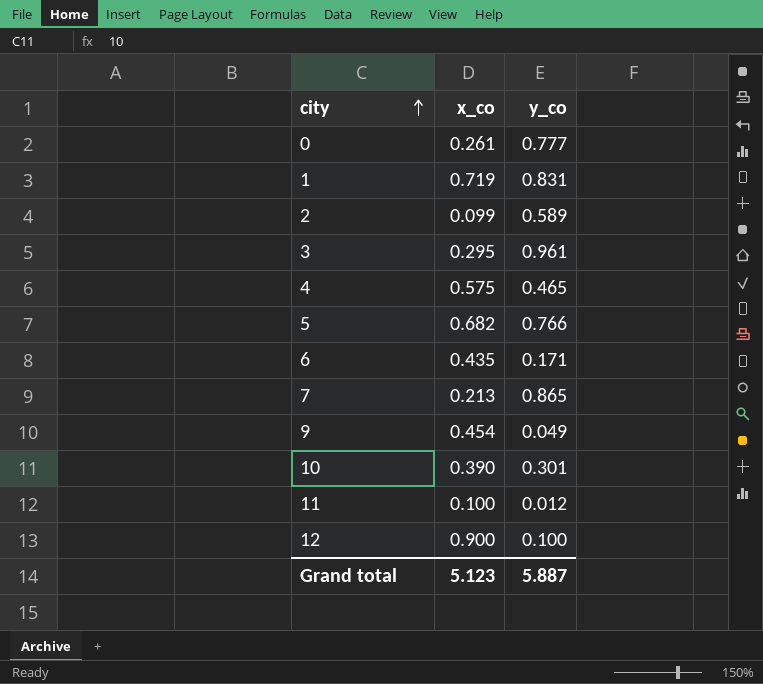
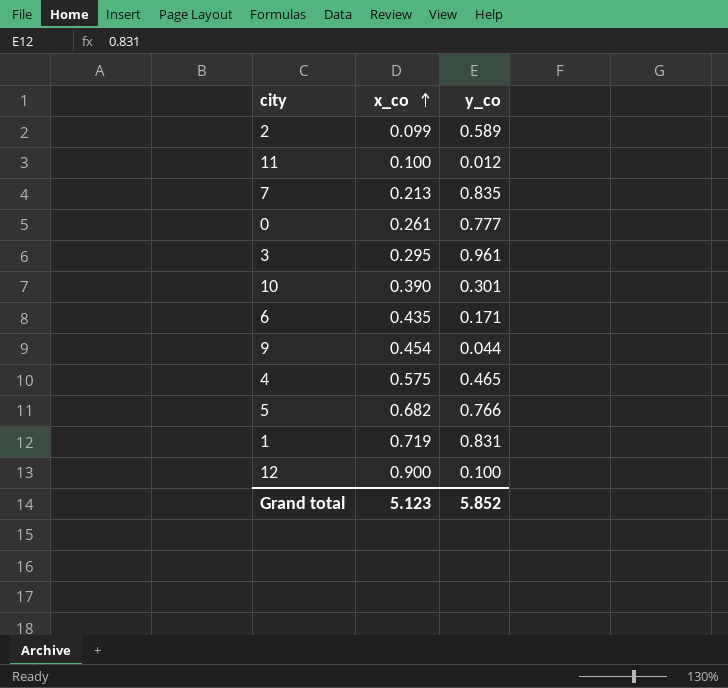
row order: city ascending -> x_co ascending
7 | y_co: 0.865 -> 0.835
9 | y_co: 0.049 -> 0.044
Grand total | y_co: 5.887 -> 5.852

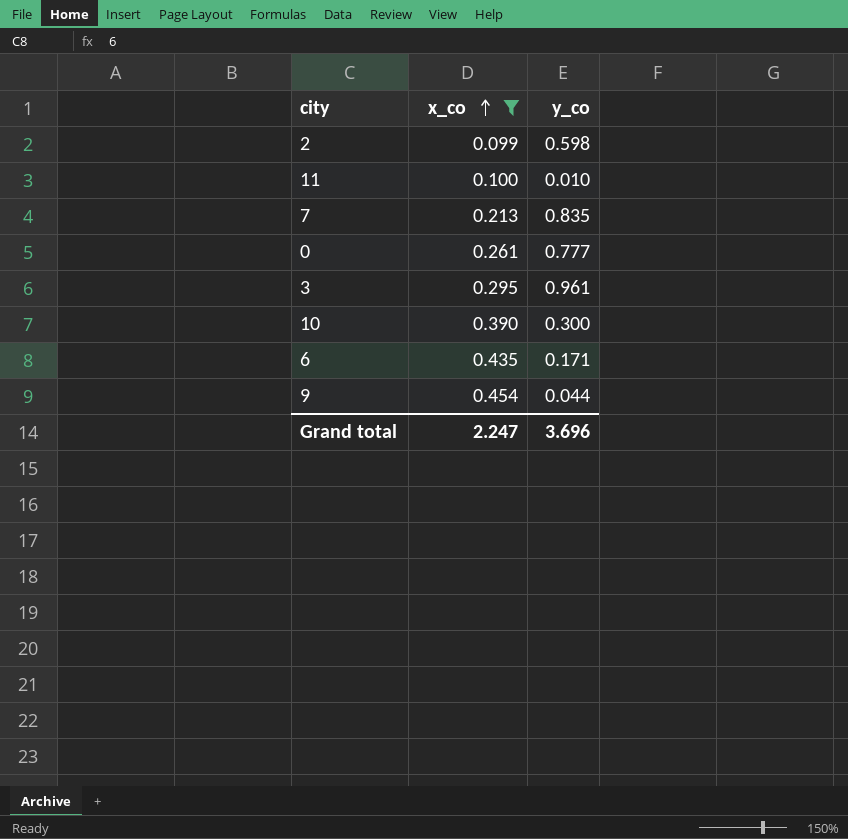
filter: none -> x_co <= 0.454
2 | y_co: 0.589 -> 0.598
11 | y_co: 0.012 -> 0.010
10 | y_co: 0.301 -> 0.300
Grand total | x_co: 5.123 -> 2.247
Grand total | y_co: 5.852 -> 3.696

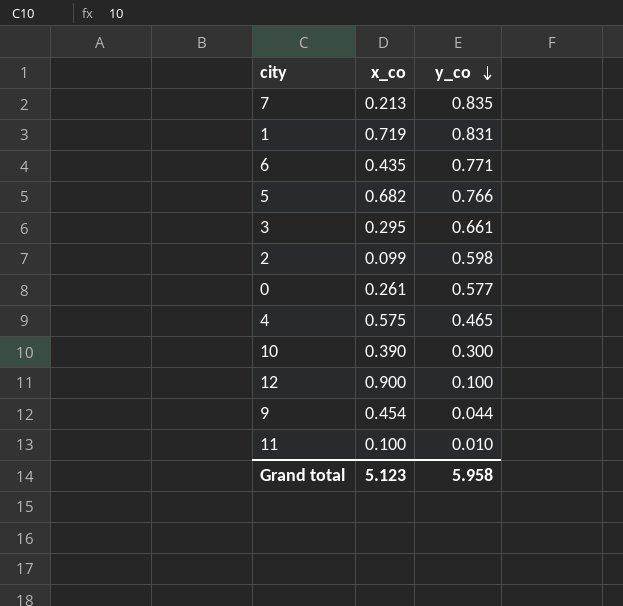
filter: x_co <= 0.454 -> none
row order: x_co ascending -> y_co descending
6 | y_co: 0.171 -> 0.771
3 | y_co: 0.961 -> 0.661
0 | y_co: 0.777 -> 0.577
Grand total | x_co: 2.247 -> 5.123
Grand total | y_co: 3.696 -> 5.958

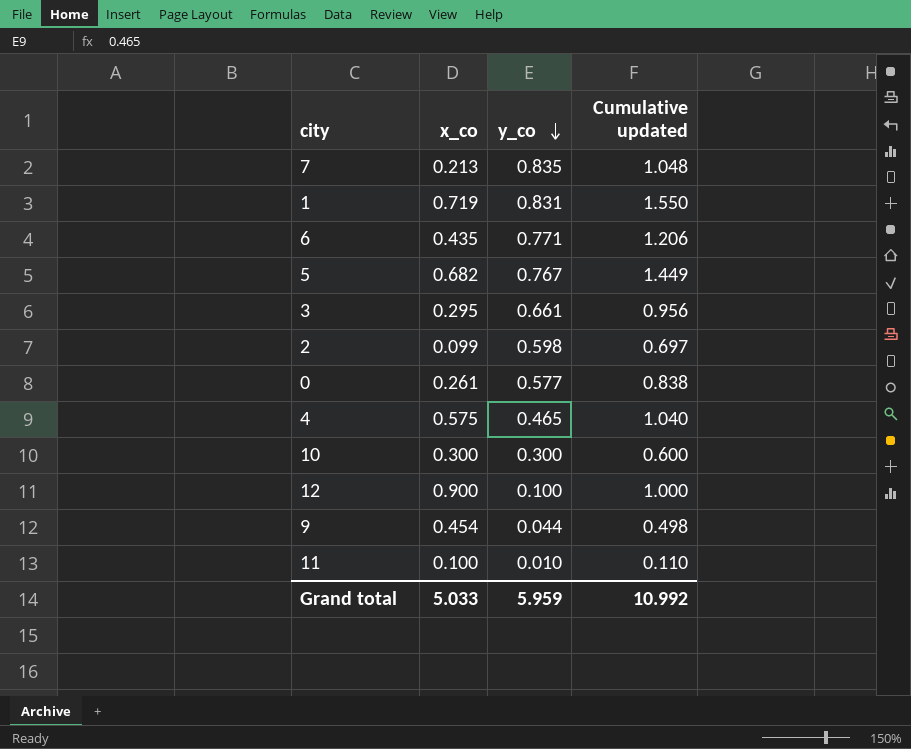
column Cumulative updated | formula: none -> [x_co] + [y_co]
5 | y_co: 0.766 -> 0.767
10 | x_co: 0.390 -> 0.300
Grand total | x_co: 5.123 -> 5.033
Grand total | y_co: 5.958 -> 5.959

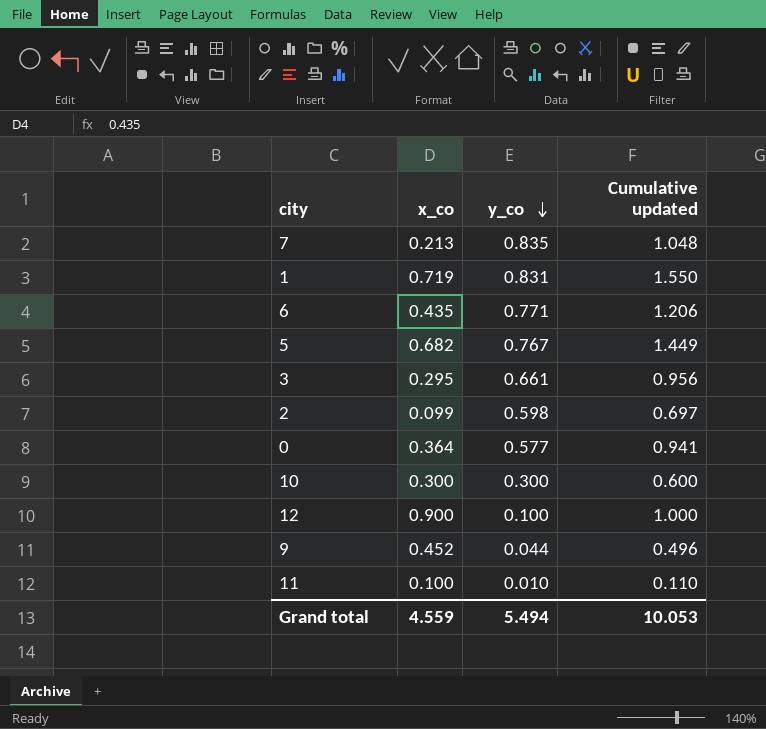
row 4: 0.575 | 0.465 | 1.040 -> none
0 | x_co: 0.261 -> 0.364
0 | Cumulative updated: 0.838 -> 0.941
9 | x_co: 0.454 -> 0.452
9 | Cumulative updated: 0.498 -> 0.496
Grand total | x_co: 5.033 -> 4.559
Grand total | y_co: 5.959 -> 5.494
Grand total | Cumulative updated: 10.992 -> 10.053

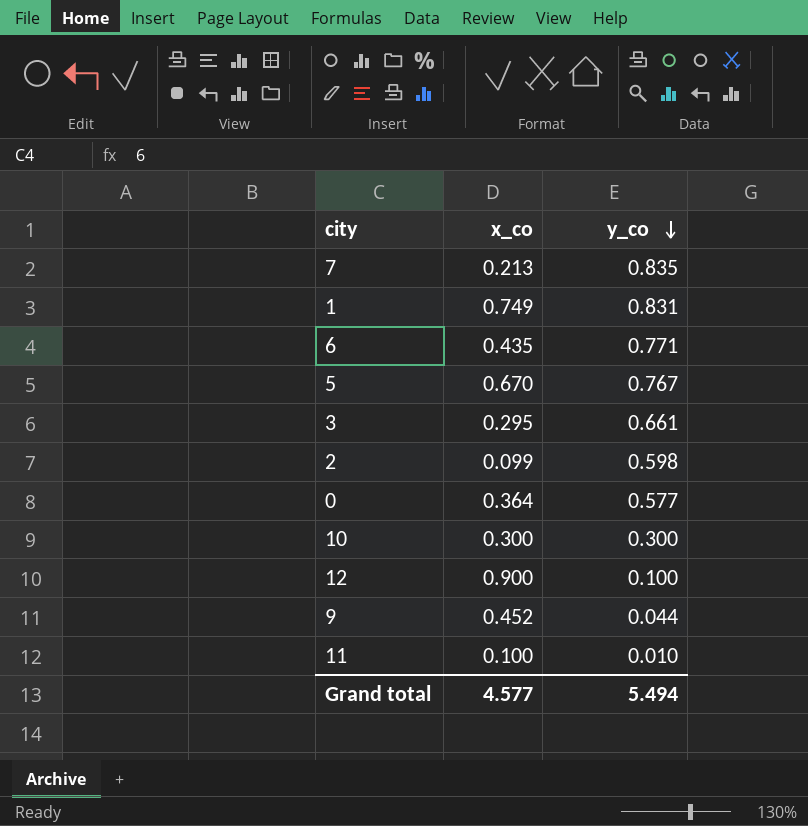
column Cumulative updated | formula: [x_co] + [y_co] -> none
1 | x_co: 0.719 -> 0.749
5 | x_co: 0.682 -> 0.670
Grand total | x_co: 4.559 -> 4.577

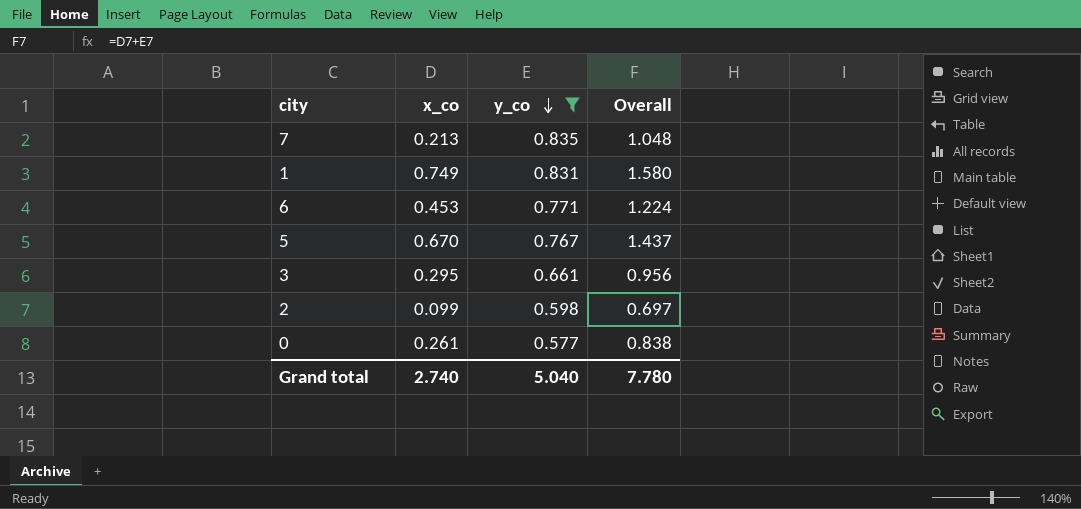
filter: none -> y_co >= 0.577
column Overall | formula: none -> [x_co] + [y_co]
6 | x_co: 0.435 -> 0.453
0 | x_co: 0.364 -> 0.261
Grand total | x_co: 4.577 -> 2.740
Grand total | y_co: 5.494 -> 5.040

